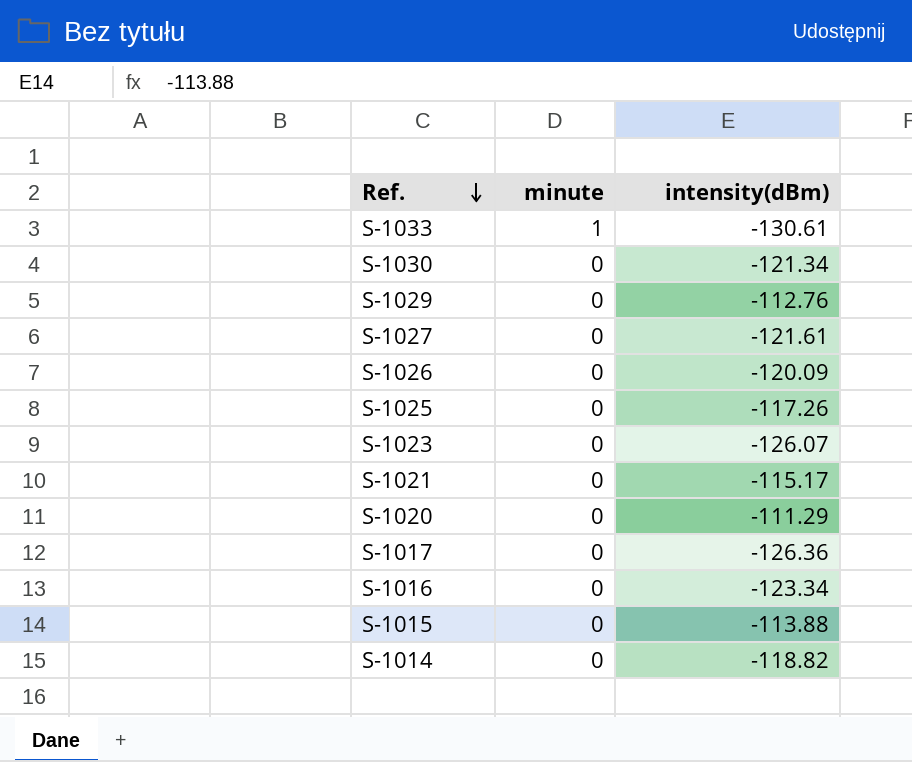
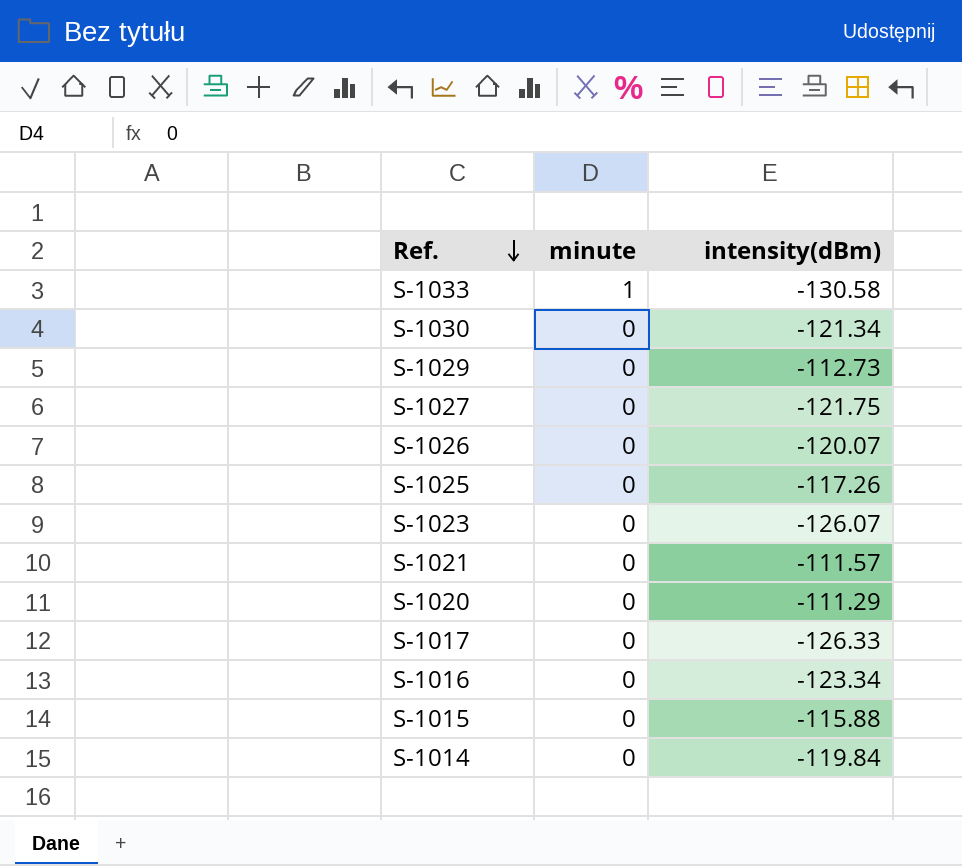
S-1033 | intensity(dBm): -130.61 -> -130.58
S-1029 | intensity(dBm): -112.76 -> -112.73
S-1027 | intensity(dBm): -121.61 -> -121.75
S-1026 | intensity(dBm): -120.09 -> -120.07
S-1021 | intensity(dBm): -115.17 -> -111.57
S-1017 | intensity(dBm): -126.36 -> -126.33
S-1015 | intensity(dBm): -113.88 -> -115.88
S-1014 | intensity(dBm): -118.82 -> -119.84

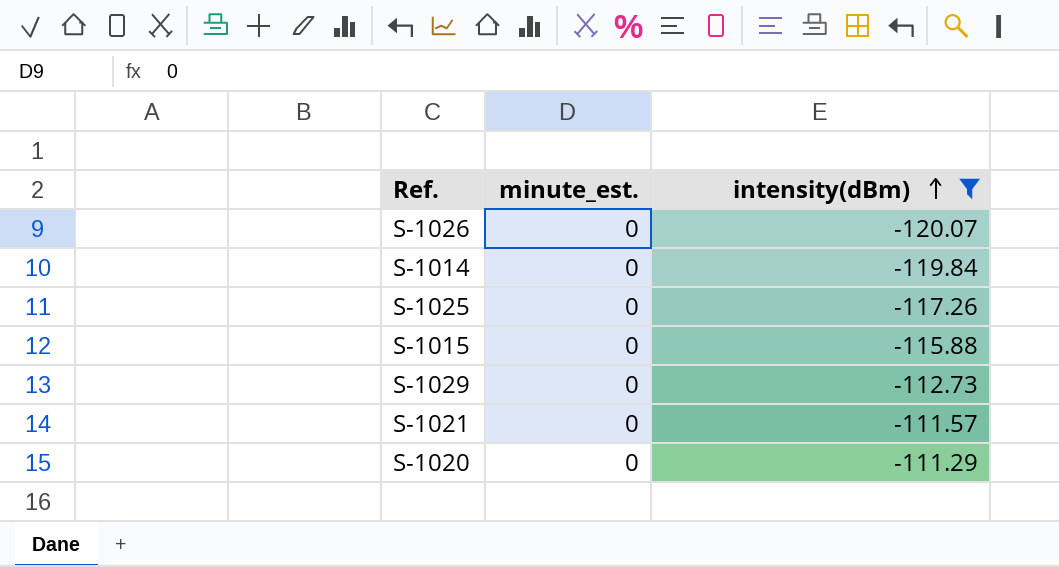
filter: none -> intensity(dBm) >= -120.07
row order: Ref. descending -> intensity(dBm) ascending
column name: minute -> minute_est.

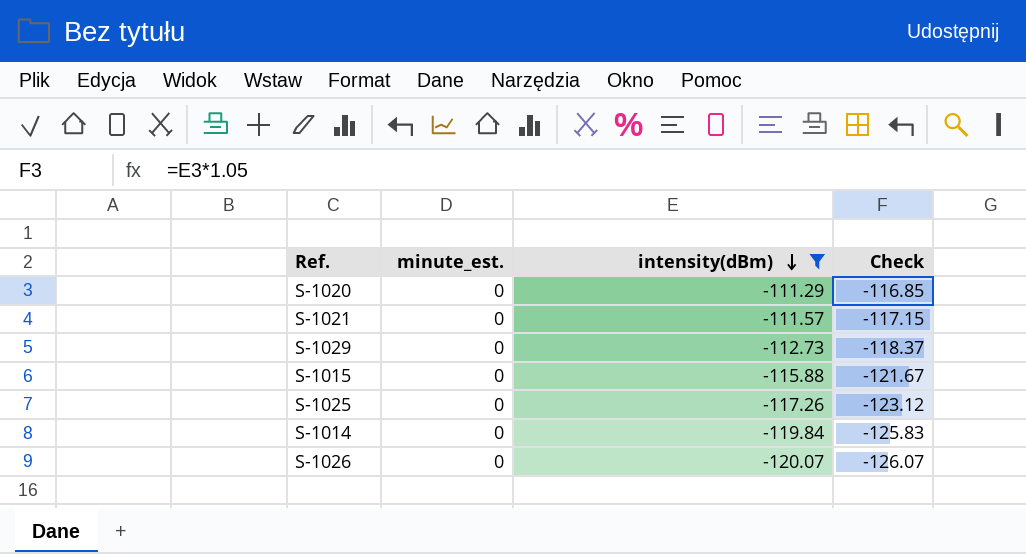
row order: intensity(dBm) ascending -> intensity(dBm) descending
column Check | formula: none -> [intensity(dBm)] * 1.05

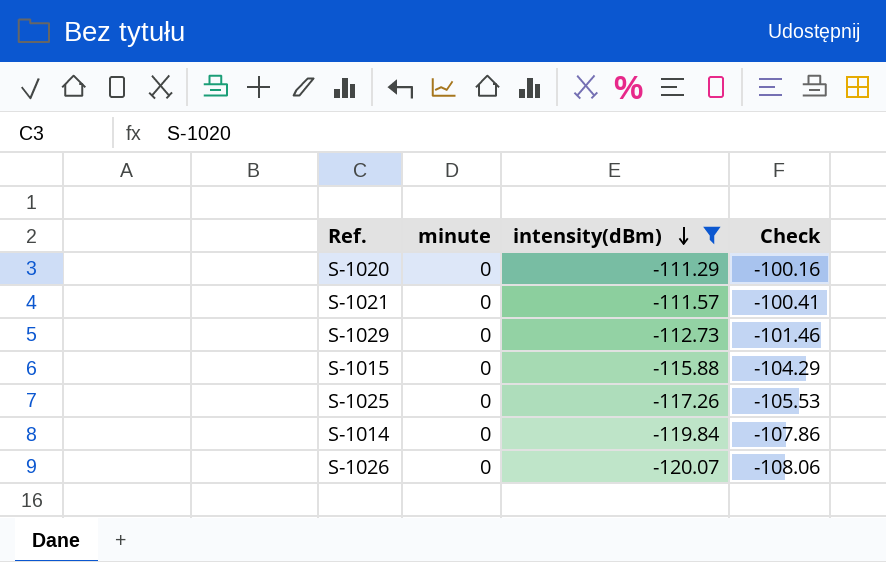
column name: minute_est. -> minute
column Check | formula: [intensity(dBm)] * 1.05 -> [intensity(dBm)] * 0.9

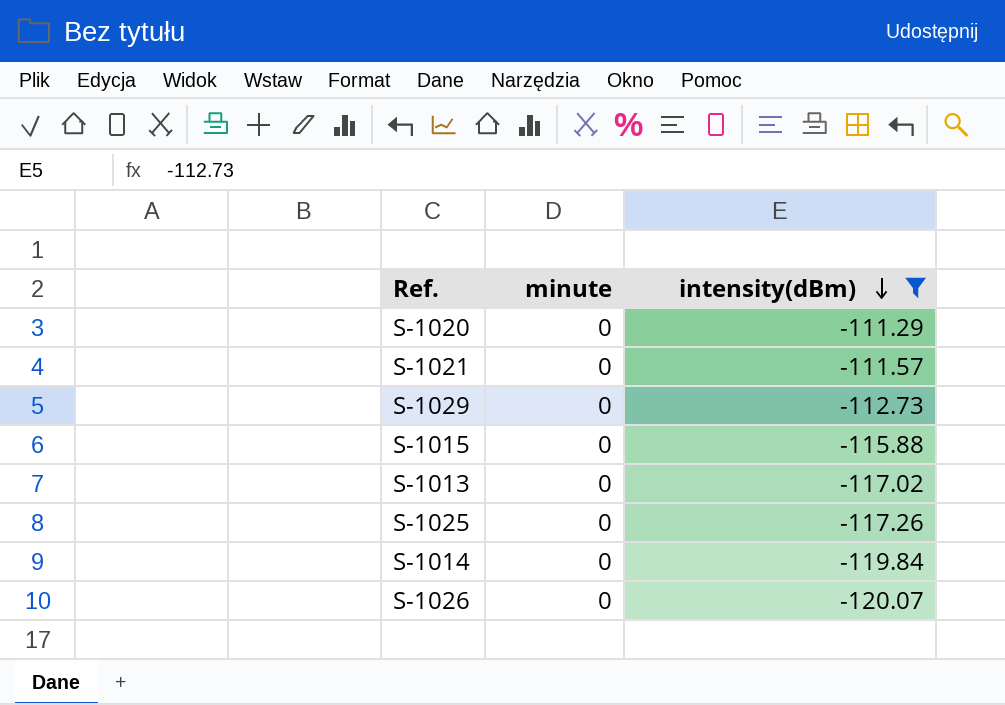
column Check | formula: [intensity(dBm)] * 0.9 -> none
row S-1013: none -> 0 | -117.02

